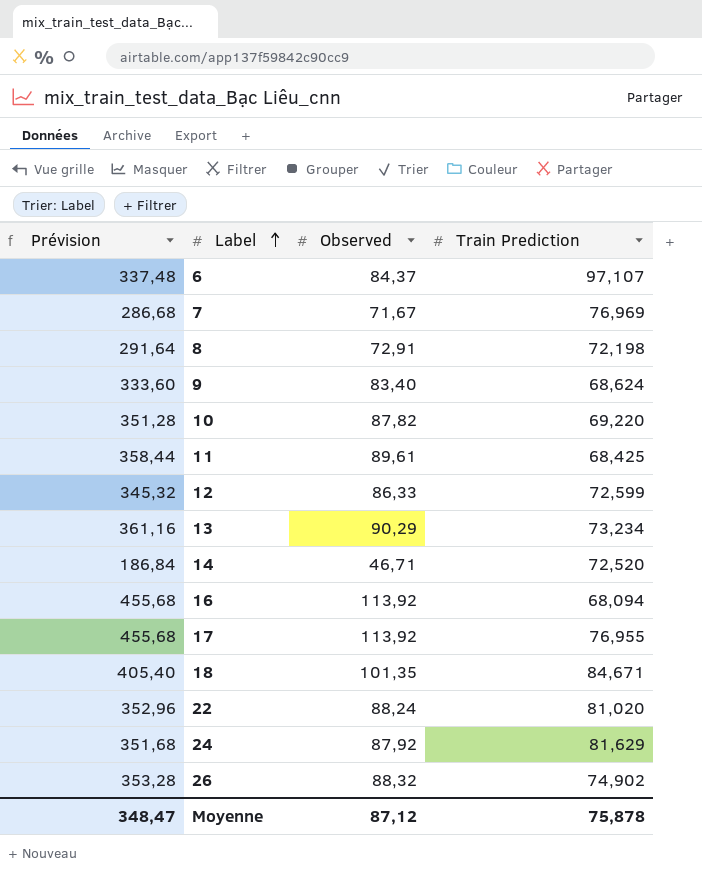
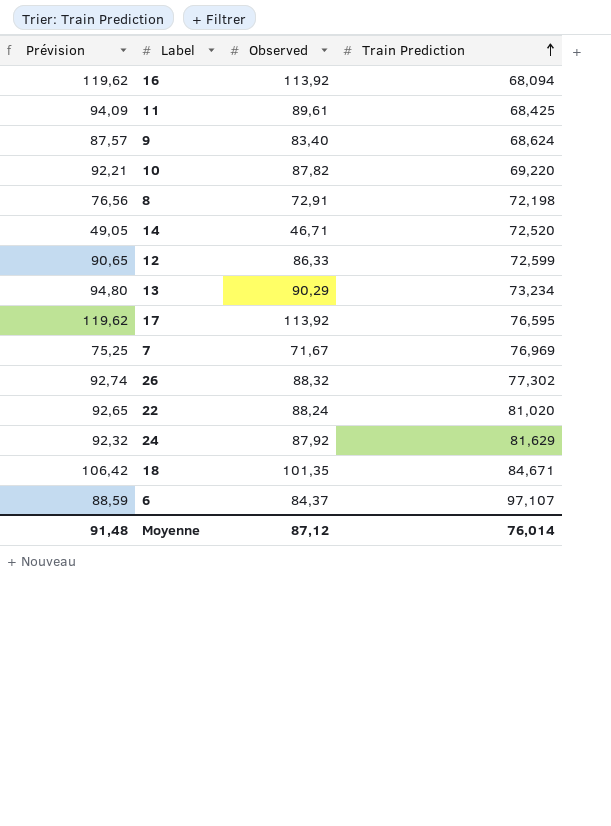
row order: Label ascending -> Train Prediction ascending
column Prévision | formula: [Observed] * 4 -> [Observed] * 1,05
17 | Train Prediction: 76,955 -> 76,595
26 | Train Prediction: 74,902 -> 77,302
Moyenne | Prévision: 348,47 -> 91,48
Moyenne | Train Prediction: 75,878 -> 76,014

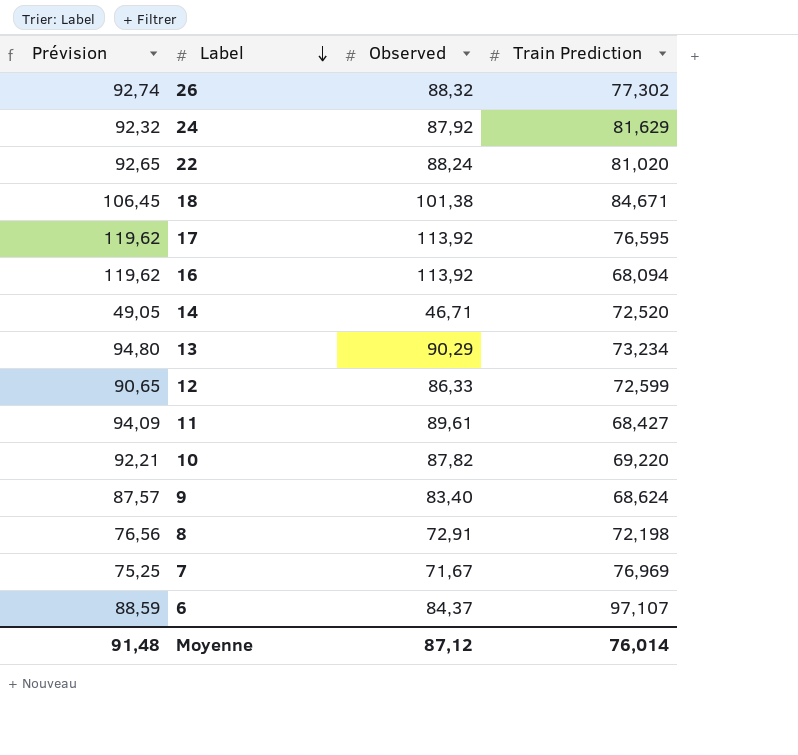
row order: Train Prediction ascending -> Label descending
18 | Prévision: 106,42 -> 106,45
18 | Observed: 101,35 -> 101,38
11 | Train Prediction: 68,425 -> 68,427

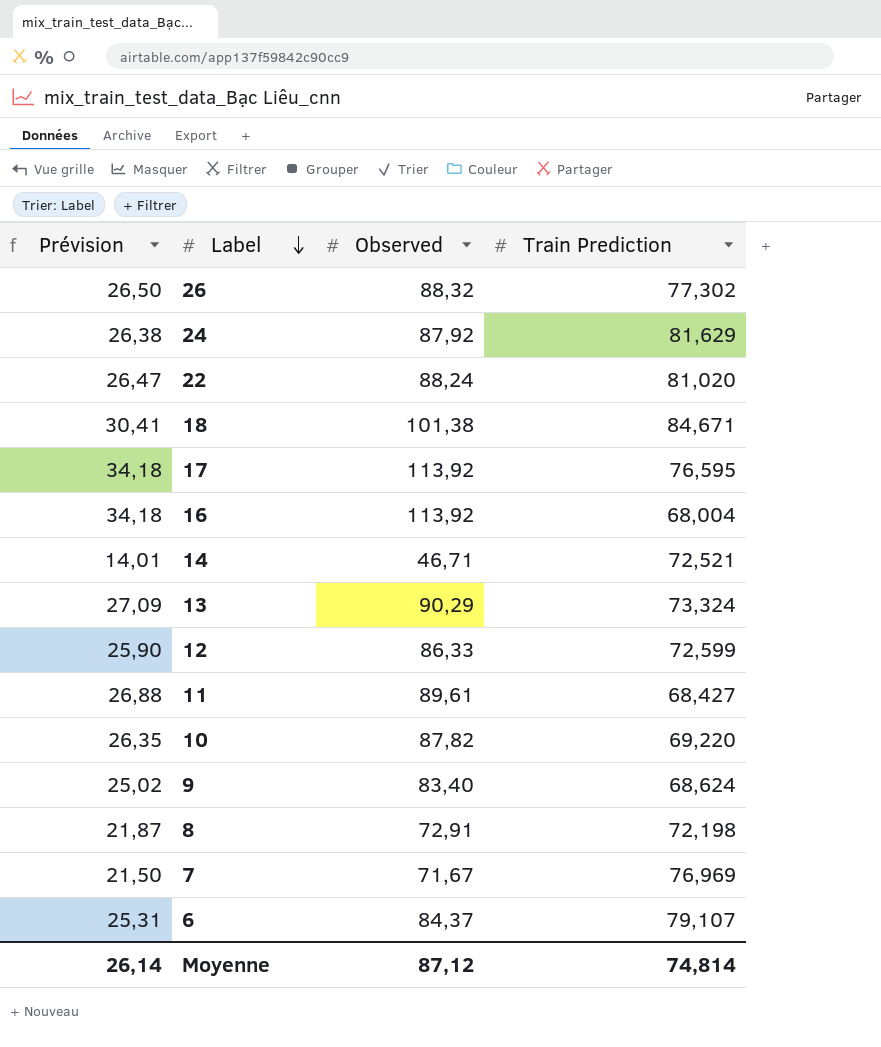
column Prévision | formula: [Observed] * 1,05 -> [Observed] * 0,3
16 | Train Prediction: 68,094 -> 68,004
14 | Train Prediction: 72,520 -> 72,521
13 | Train Prediction: 73,234 -> 73,324
6 | Train Prediction: 97,107 -> 79,107
Moyenne | Prévision: 91,48 -> 26,14
Moyenne | Train Prediction: 76,014 -> 74,814

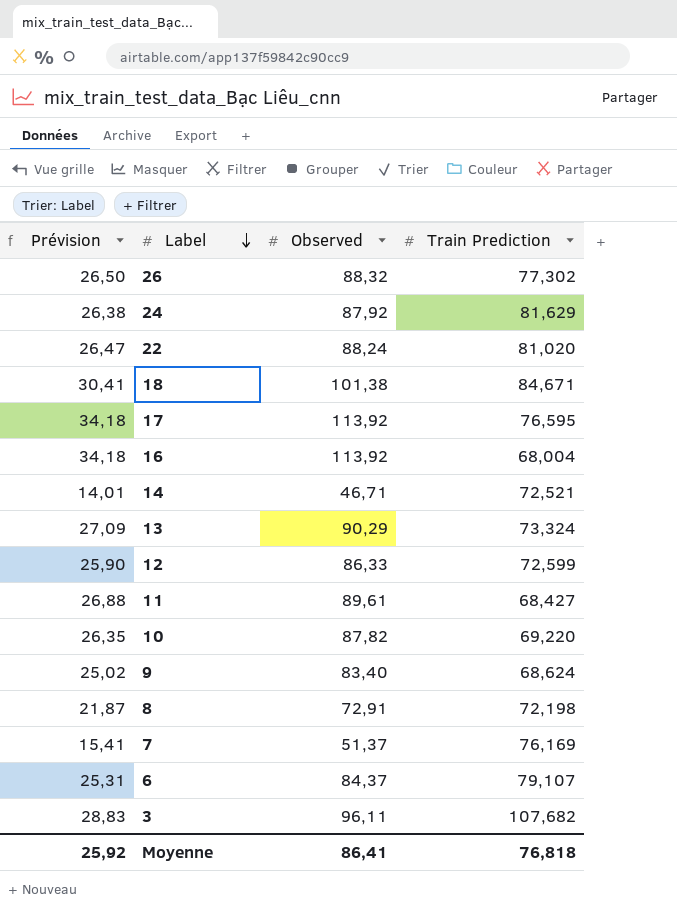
7 | Prévision: 21,50 -> 15,41
7 | Observed: 71,67 -> 51,37
7 | Train Prediction: 76,969 -> 76,169
row 3: none -> 28,83 | 96,11 | 107,682
Moyenne | Prévision: 26,14 -> 25,92
Moyenne | Observed: 87,12 -> 86,41
Moyenne | Train Prediction: 74,814 -> 76,818

